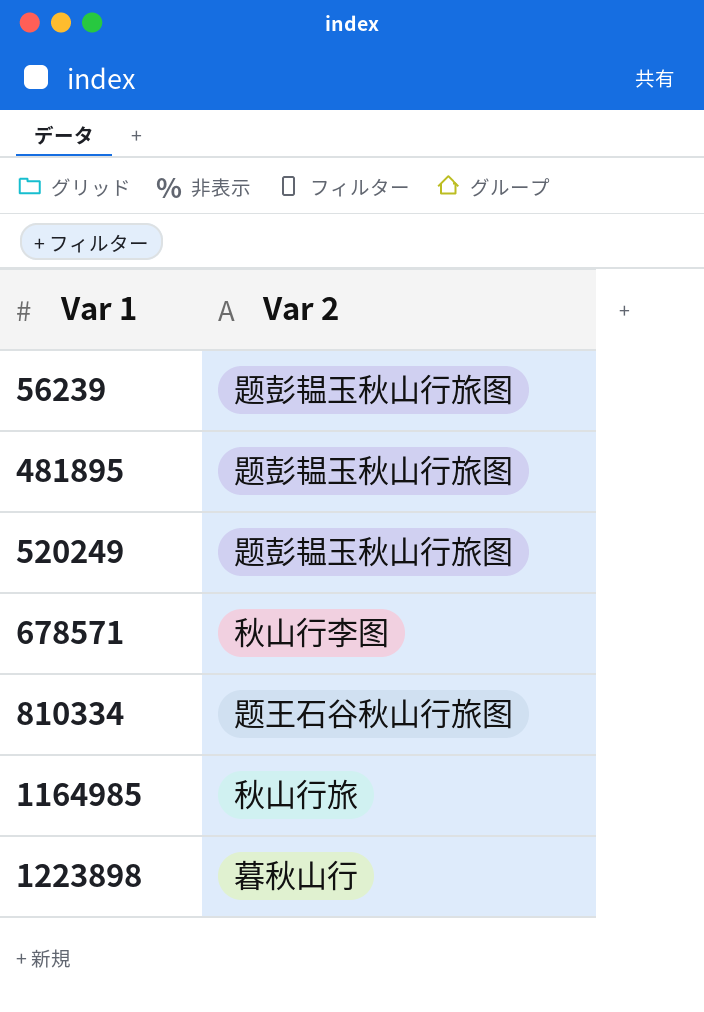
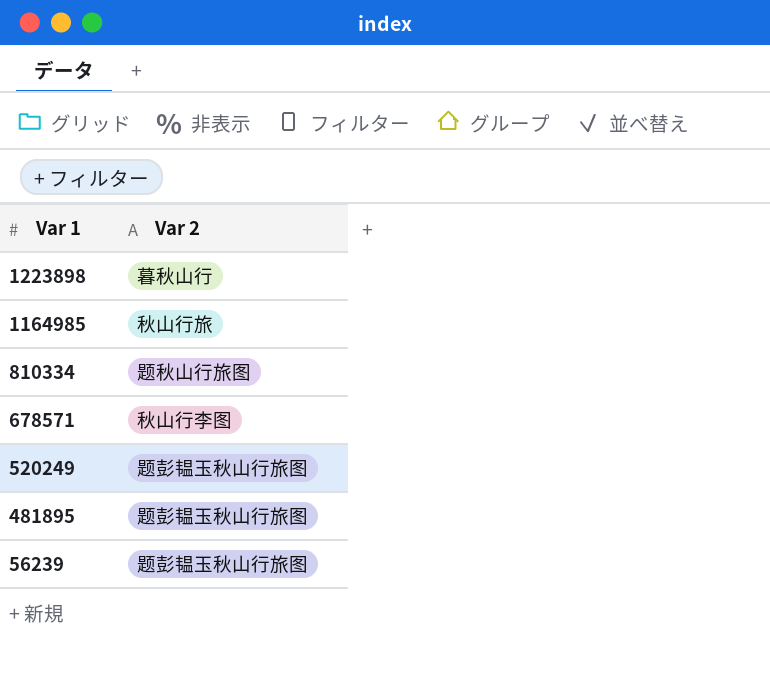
row order: Var 1 ascending -> Var 1 descending
810334 | Var 2: 题王石谷秋山行旅图 -> 题秋山行旅图

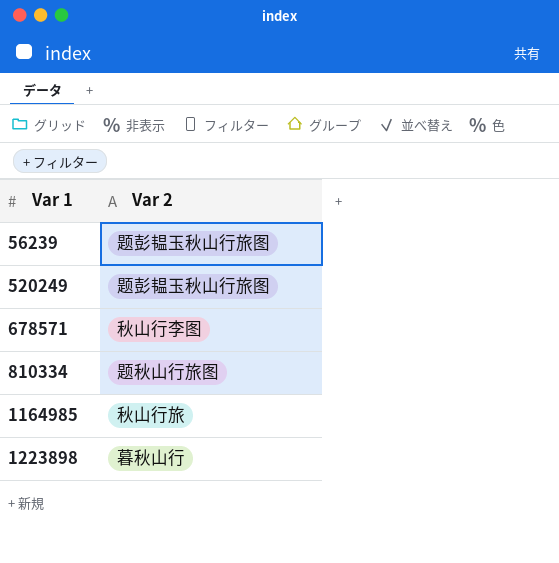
row order: Var 1 descending -> Var 1 ascending
row 481895: 题彭韫玉秋山行旅图 -> none

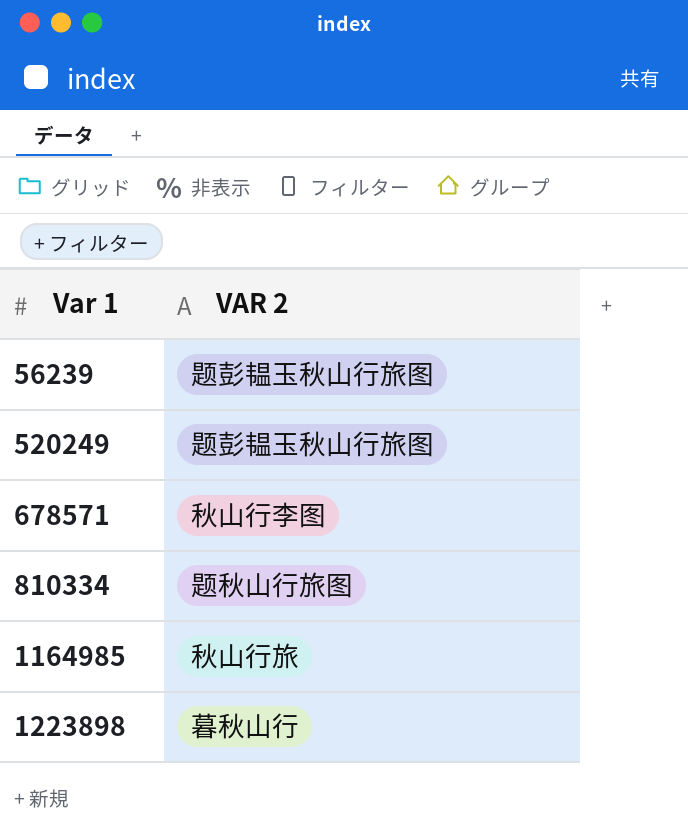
column name: Var 2 -> VAR 2

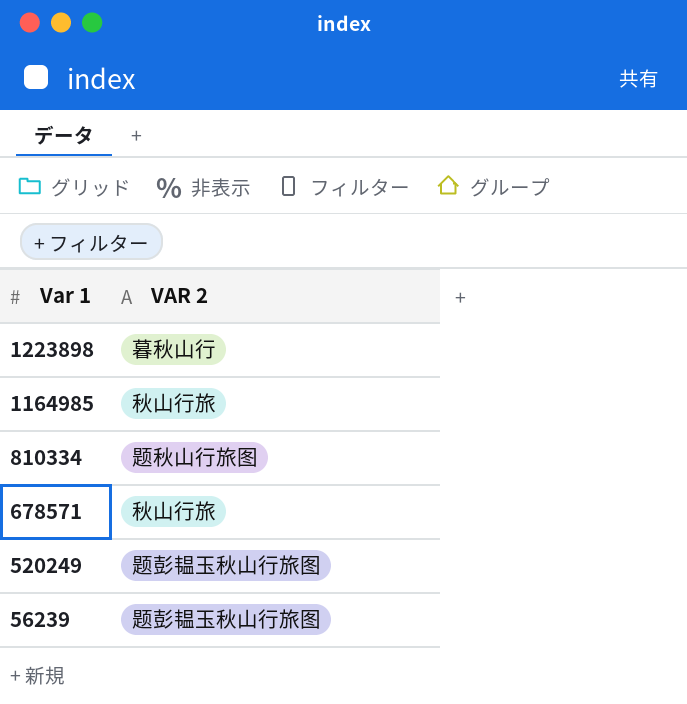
row order: Var 1 ascending -> Var 1 descending
678571 | VAR 2: 秋山行李图 -> 秋山行旅

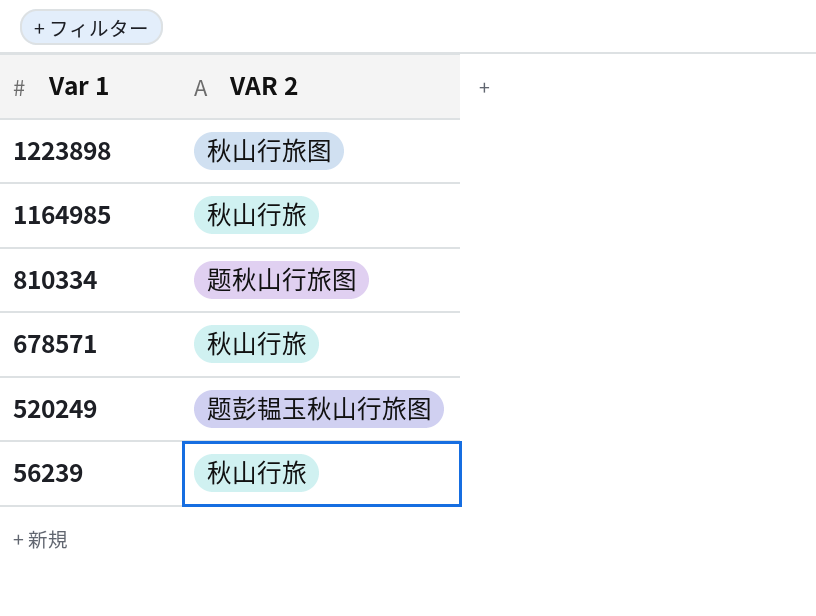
1223898 | VAR 2: 暮秋山行 -> 秋山行旅图
56239 | VAR 2: 题彭韫玉秋山行旅图 -> 秋山行旅

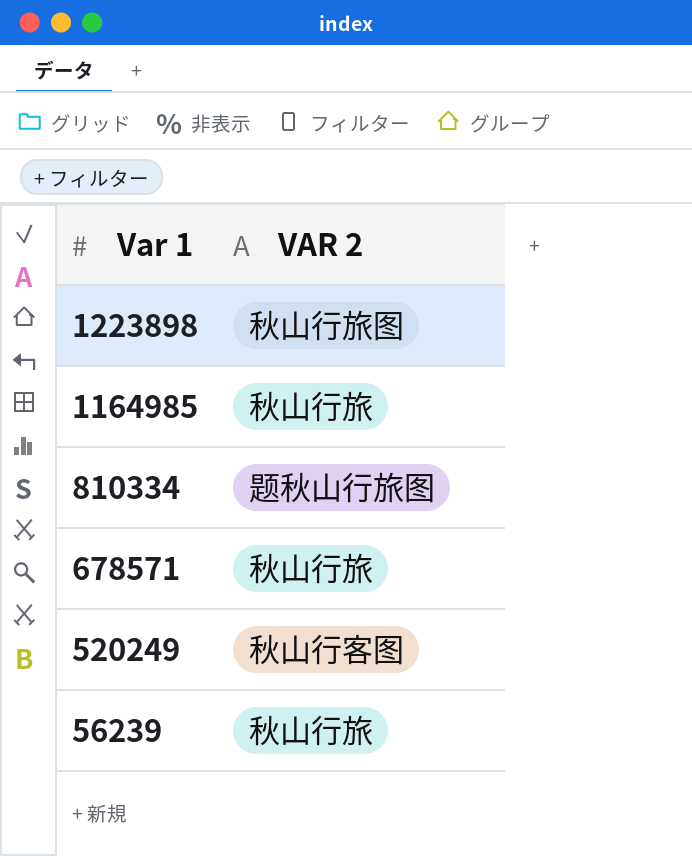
520249 | VAR 2: 题彭韫玉秋山行旅图 -> 秋山行客图

